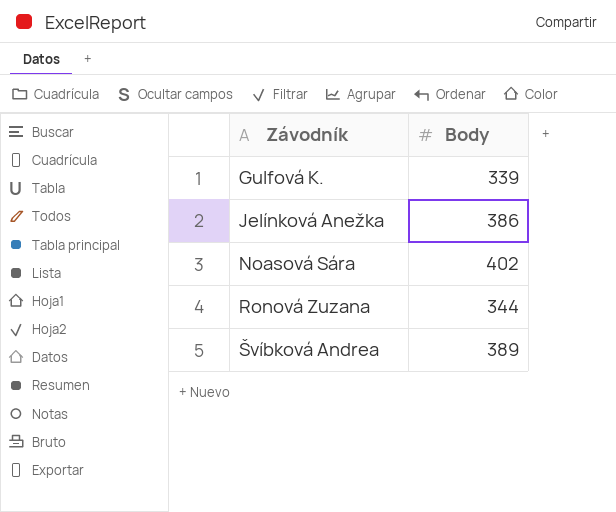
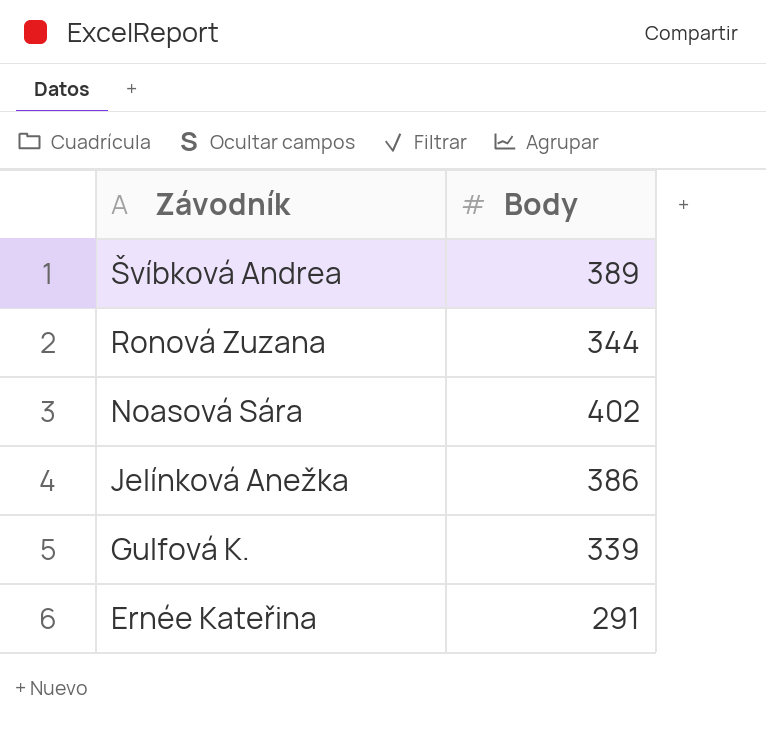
row order: Závodník ascending -> Závodník descending
row Ernée Kateřina: none -> 291

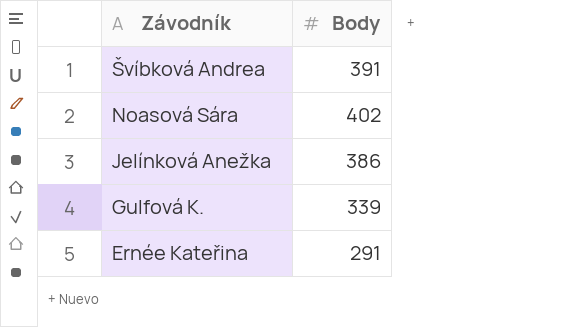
row Ronová Zuzana: 344 -> none
Švíbková Andrea | Body: 389 -> 391

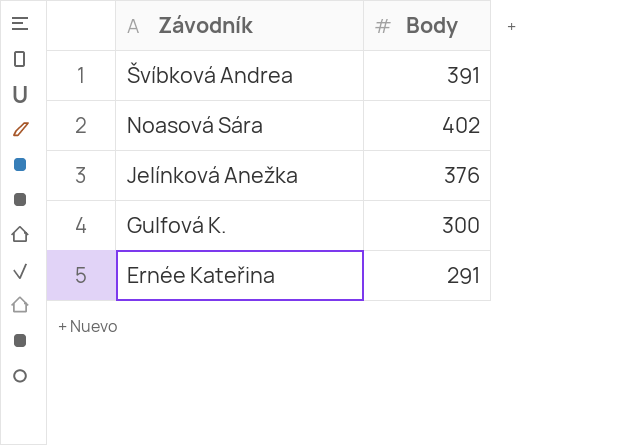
Jelínková Anežka | Body: 386 -> 376
Gulfová K. | Body: 339 -> 300

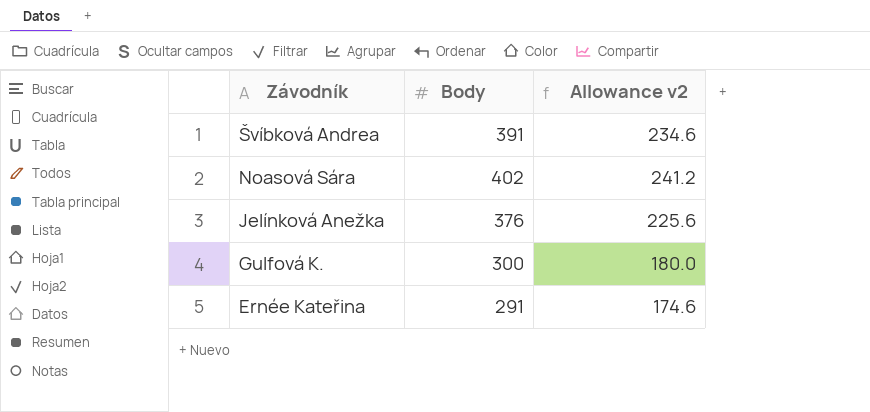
column Allowance v2 | formula: none -> [Body] * 0.6

